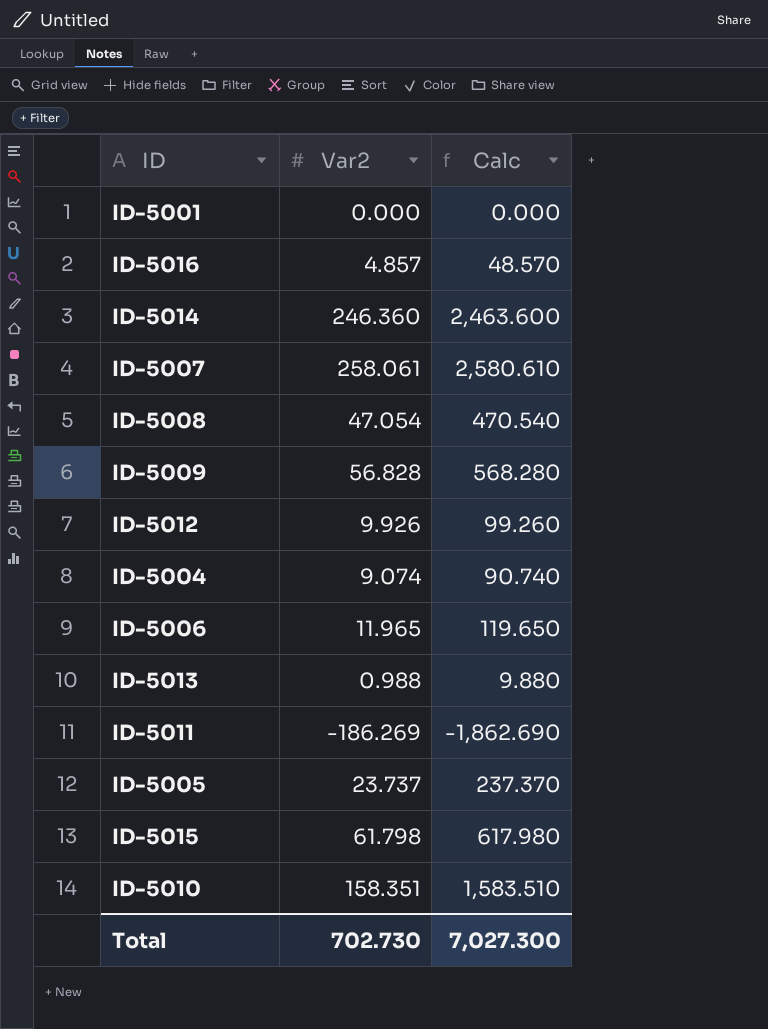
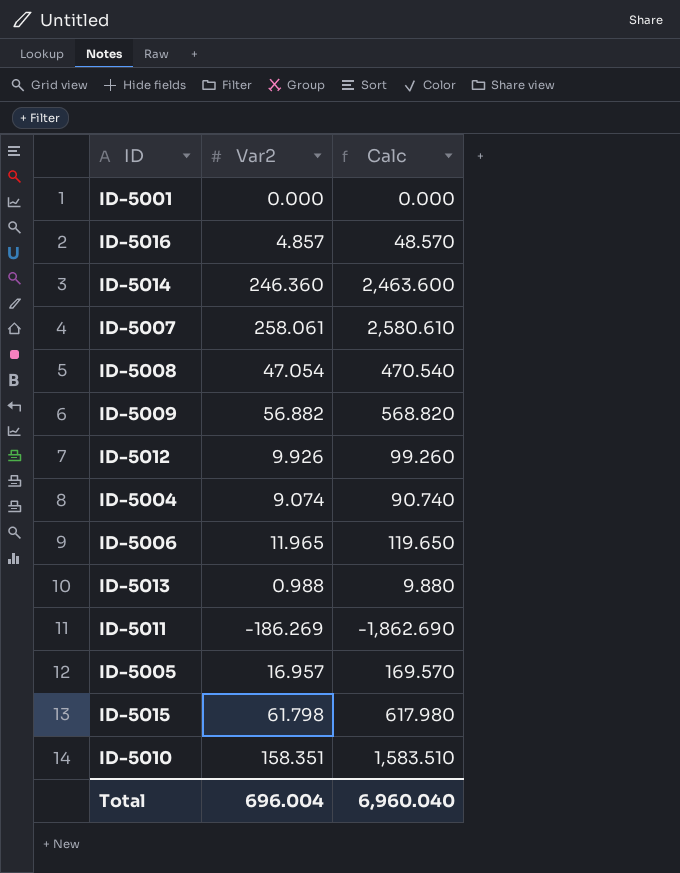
ID-5009 | Var2: 56.828 -> 56.882
ID-5009 | Calc: 568.280 -> 568.820
ID-5005 | Var2: 23.737 -> 16.957
ID-5005 | Calc: 237.370 -> 169.570
Total | Var2: 702.730 -> 696.004
Total | Calc: 7,027.300 -> 6,960.040

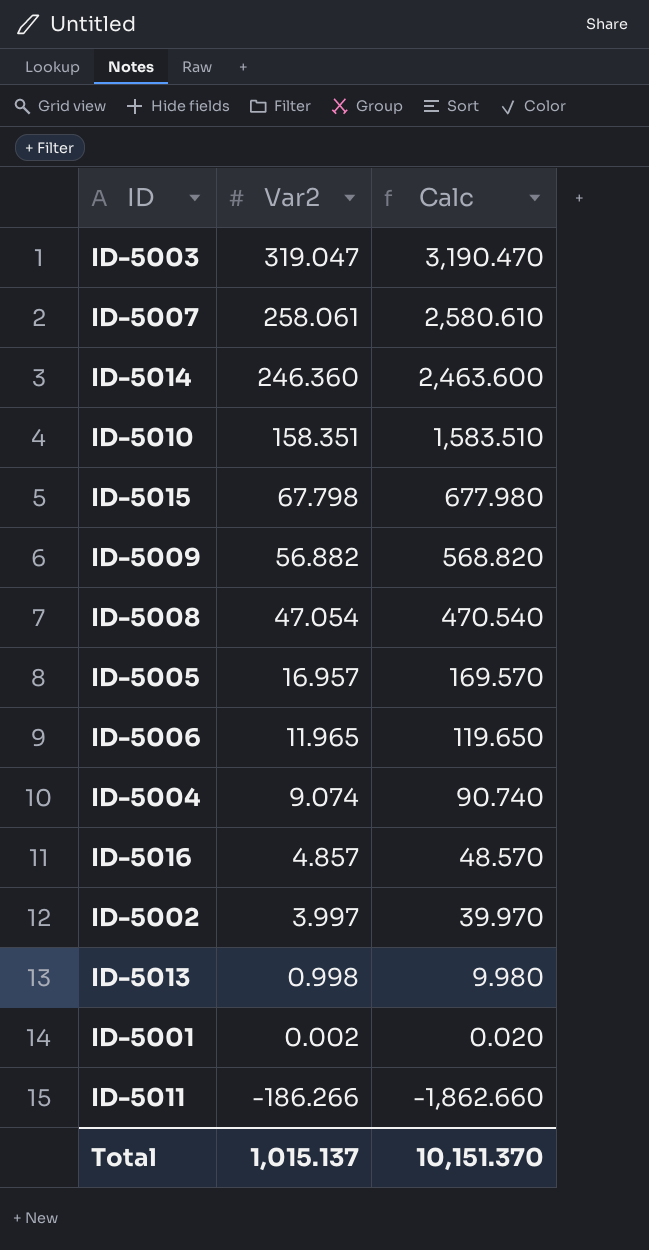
row order: none -> Var2 descending
row ID-5012: 9.926 | 99.260 -> none
row ID-5003: none -> 319.047 | 3,190.470
ID-5015 | Var2: 61.798 -> 67.798
ID-5015 | Calc: 617.980 -> 677.980
row ID-5002: none -> 3.997 | 39.970
ID-5013 | Var2: 0.988 -> 0.998
ID-5013 | Calc: 9.880 -> 9.980
ID-5001 | Var2: 0.000 -> 0.002
ID-5001 | Calc: 0.000 -> 0.020
ID-5011 | Var2: -186.269 -> -186.266
ID-5011 | Calc: -1,862.690 -> -1,862.660
Total | Var2: 696.004 -> 1,015.137
Total | Calc: 6,960.040 -> 10,151.370

